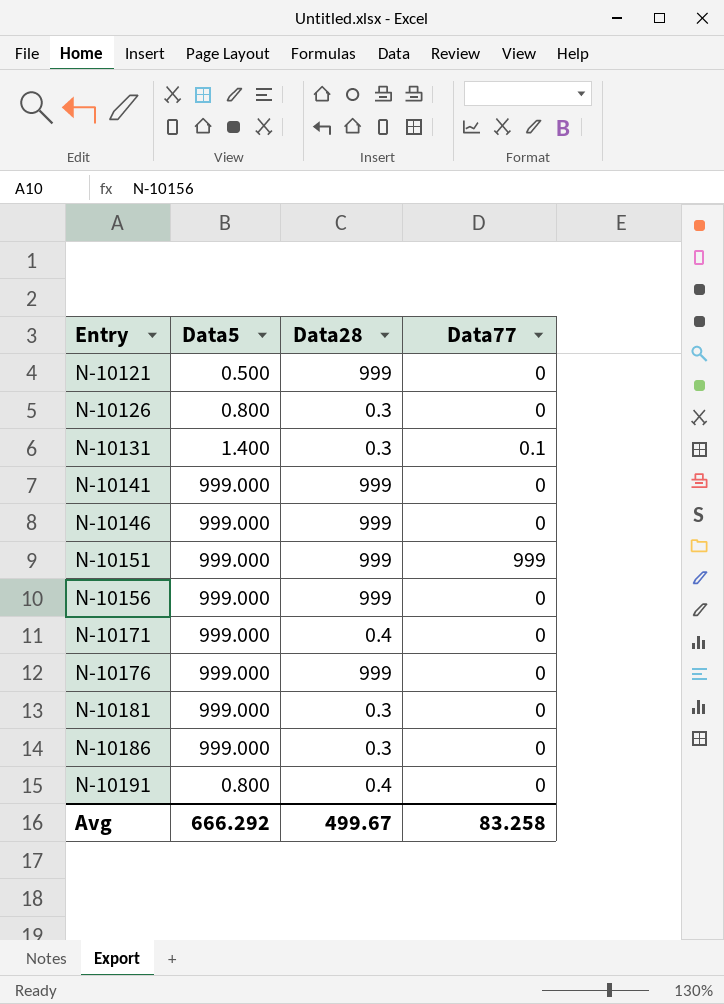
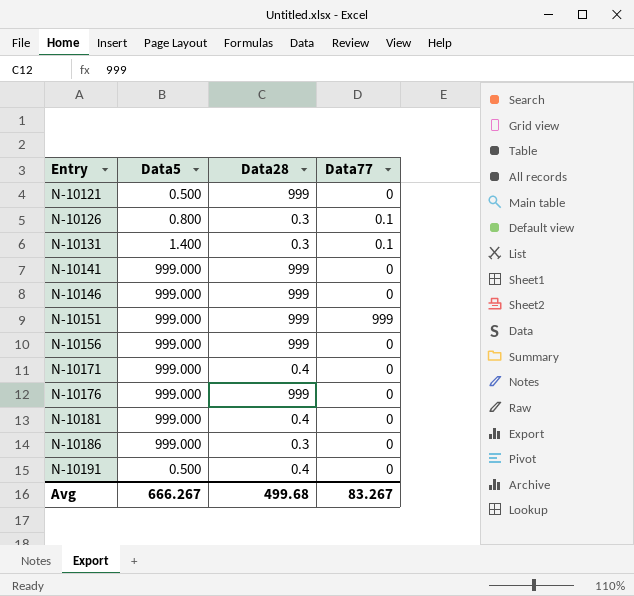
N-10126 | Data77: 0 -> 0.1
N-10181 | Data28: 0.3 -> 0.4
N-10191 | Data5: 0.800 -> 0.500
Avg | Data5: 666.292 -> 666.267
Avg | Data28: 499.67 -> 499.68
Avg | Data77: 83.258 -> 83.267

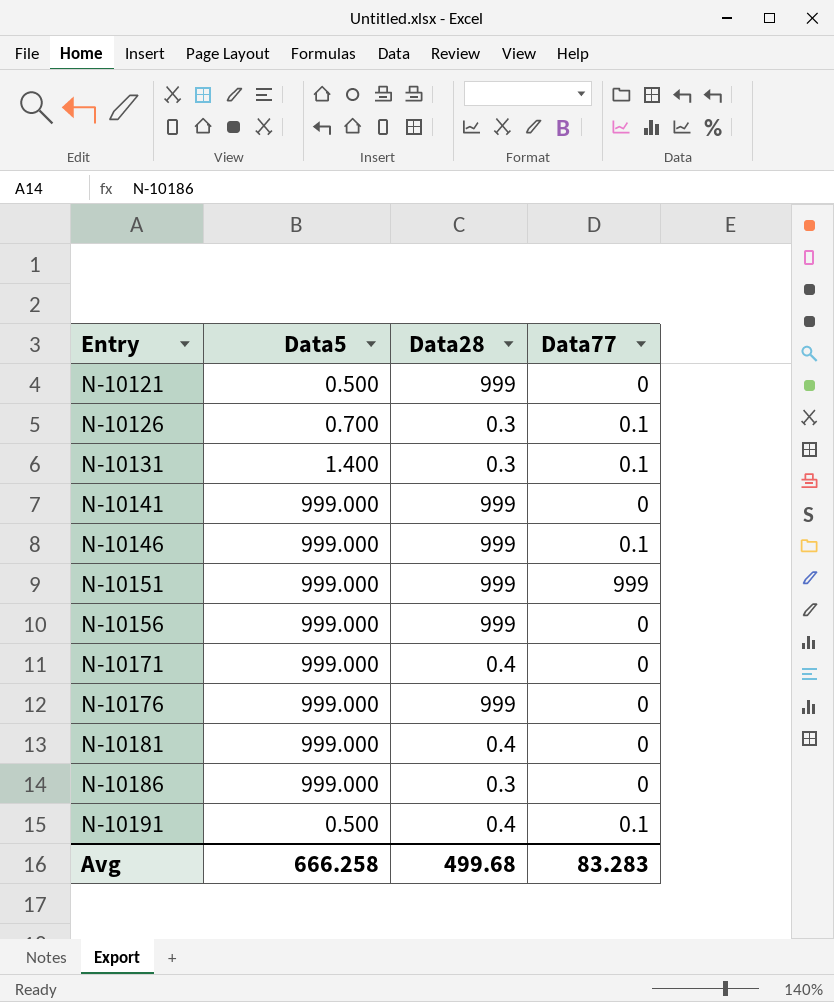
N-10126 | Data5: 0.800 -> 0.700
N-10146 | Data77: 0 -> 0.1
N-10191 | Data77: 0 -> 0.1
Avg | Data5: 666.267 -> 666.258
Avg | Data77: 83.267 -> 83.283

